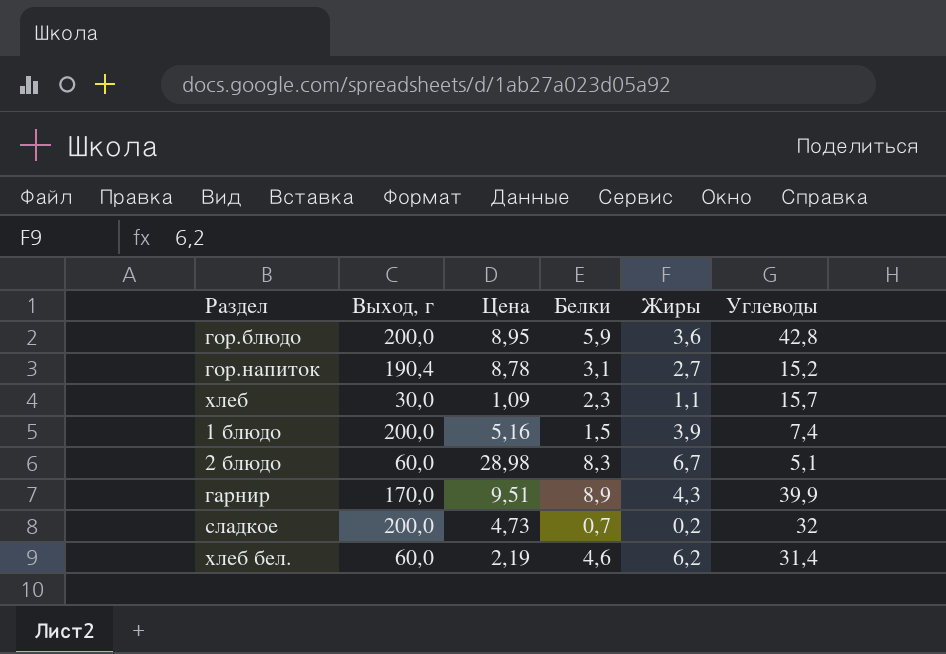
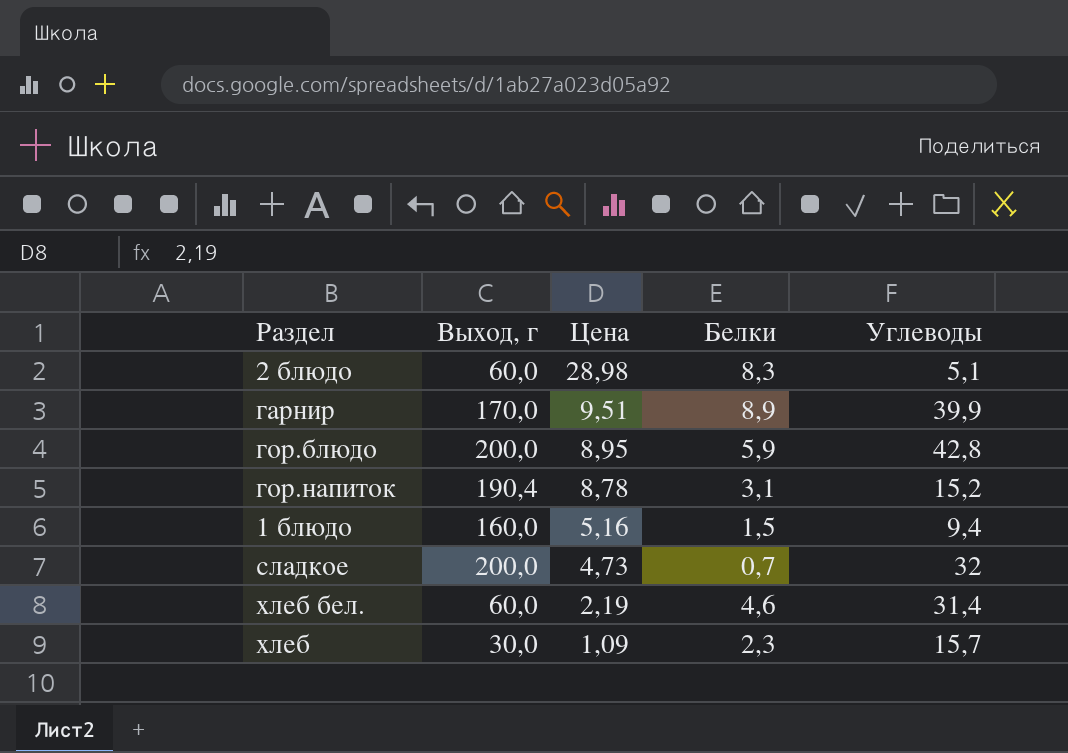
row order: none -> Цена descending
column Жиры | position: 5 -> none
1 блюдо | Выход, г: 200,0 -> 160,0
1 блюдо | Углеводы: 7,4 -> 9,4

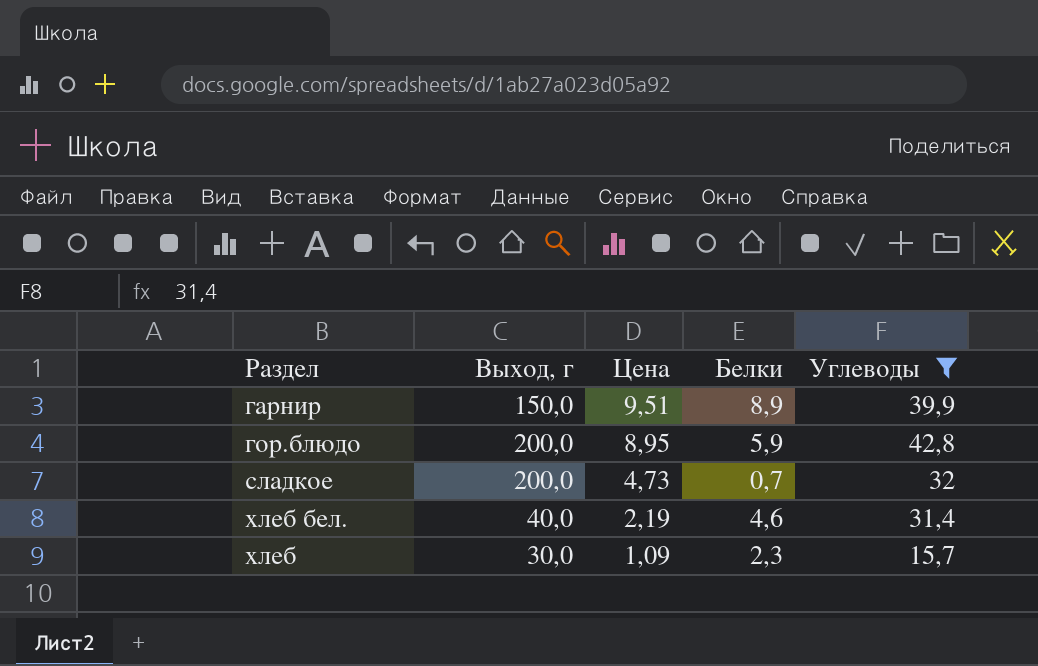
filter: none -> Углеводы >= 15,7
гарнир | Выход, г: 170,0 -> 150,0
хлеб бел. | Выход, г: 60,0 -> 40,0

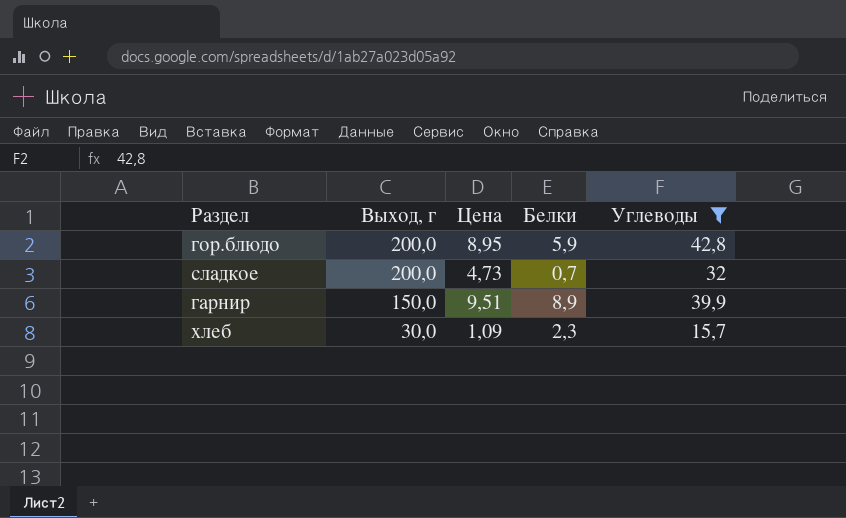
row order: Цена descending -> Выход, г descending
row хлеб бел.: 40,0 | 2,19 | 4,6 | 31,4 -> none

